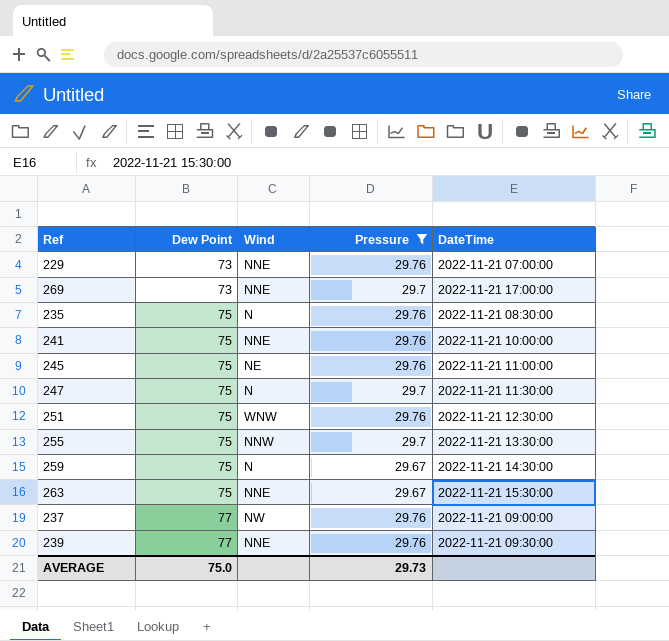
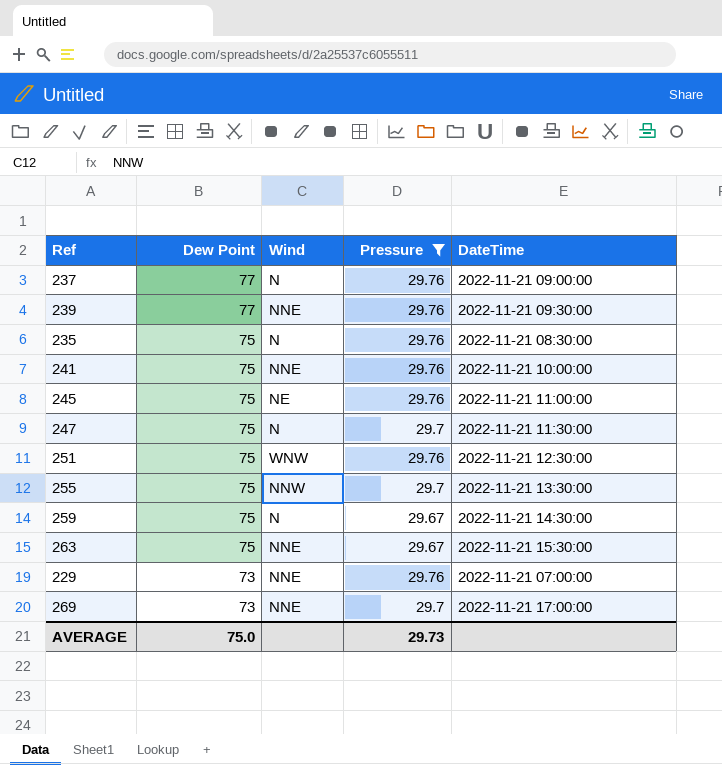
row order: Dew Point ascending -> Dew Point descending
237 | Wind: NW -> N

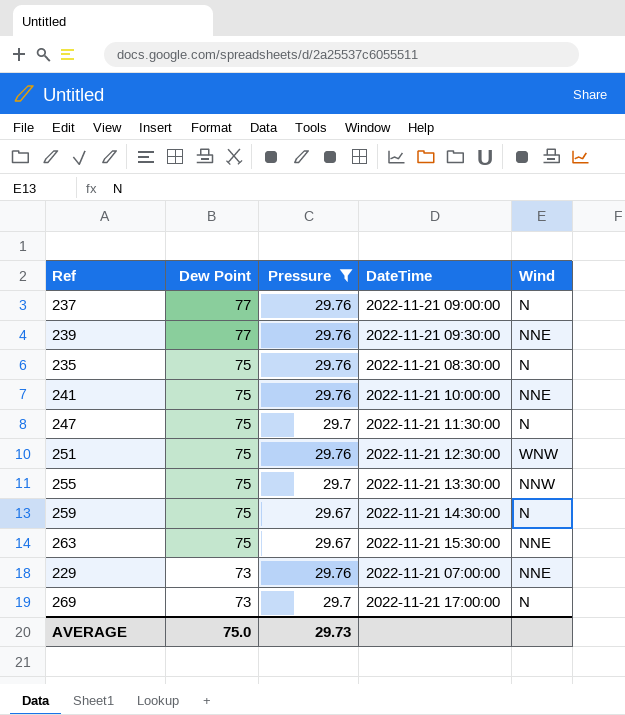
column Wind | position: 3 -> 5
row 245: 75 | NE | 29.76 | 2022-11-21 11:00:00 -> none
269 | Wind: NNE -> N

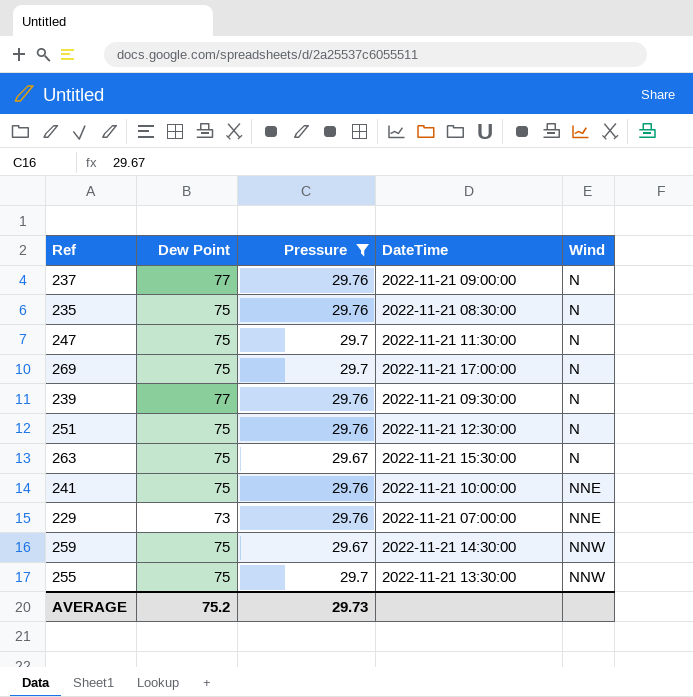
row order: Dew Point descending -> Wind ascending
269 | Dew Point: 73 -> 75
239 | Wind: NNE -> N
251 | Wind: WNW -> N
263 | Wind: NNE -> N
259 | Wind: N -> NNW
AVERAGE | Dew Point: 75.0 -> 75.2

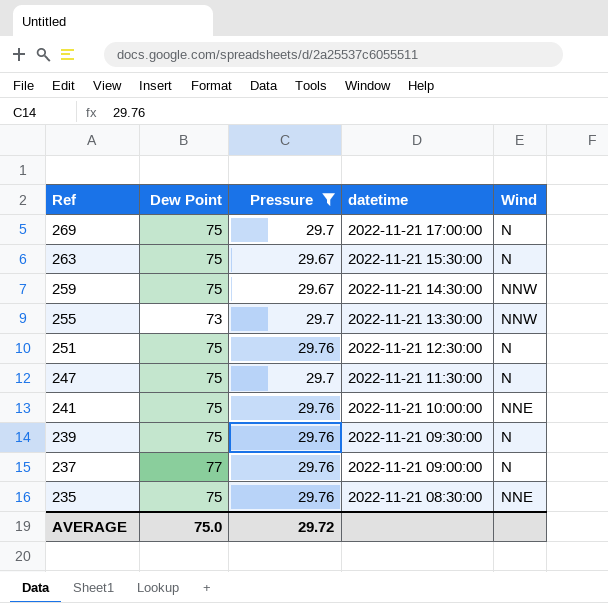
row order: Wind ascending -> Ref descending
column name: DateTime -> datetime
row 229: 73 | 29.76 | 2022-11-21 07:00:00 | NNE -> none
255 | Dew Point: 75 -> 73
239 | Dew Point: 77 -> 75
235 | Wind: N -> NNE
AVERAGE | Dew Point: 75.2 -> 75.0
AVERAGE | Pressure: 29.73 -> 29.72

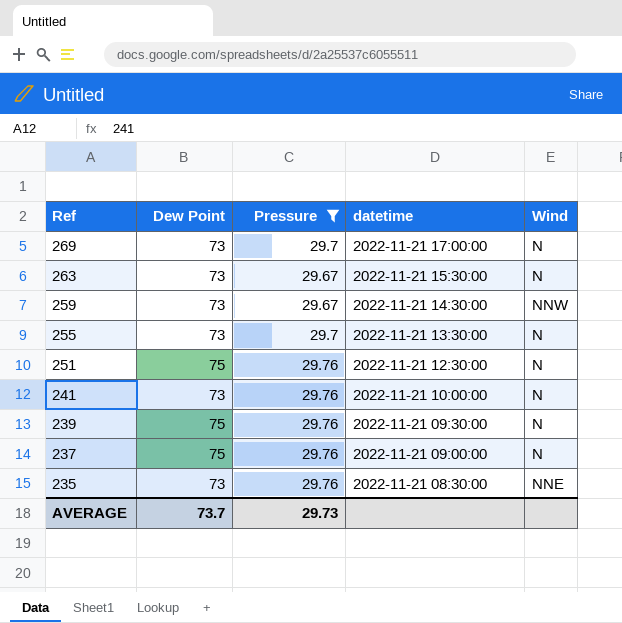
row 247: 75 | 29.7 | 2022-11-21 11:30:00 | N -> none
269 | Dew Point: 75 -> 73
263 | Dew Point: 75 -> 73
259 | Dew Point: 75 -> 73
255 | Wind: NNW -> N
241 | Dew Point: 75 -> 73
241 | Wind: NNE -> N
237 | Dew Point: 77 -> 75
235 | Dew Point: 75 -> 73
AVERAGE | Dew Point: 75.0 -> 73.7
AVERAGE | Pressure: 29.72 -> 29.73

